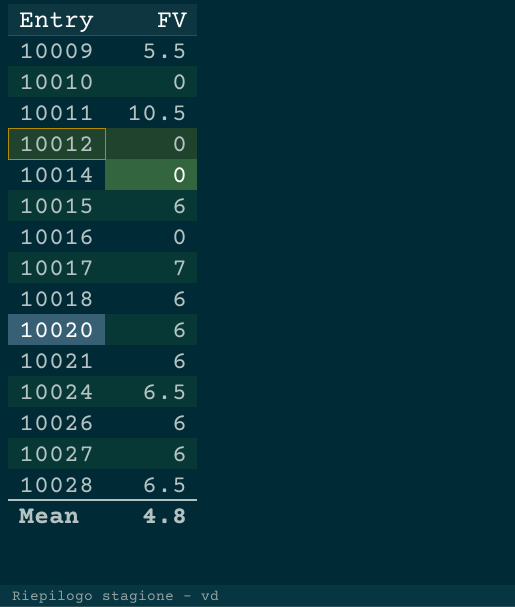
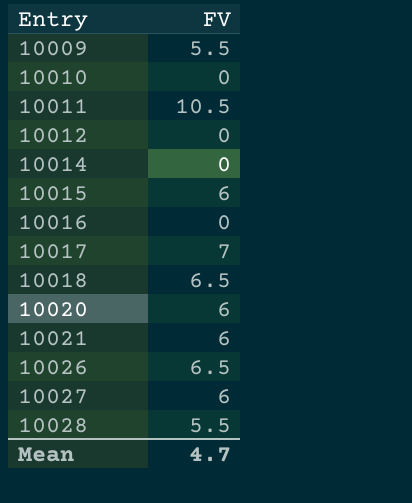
row 10024: 6.5 -> none
10018 | FV: 6 -> 6.5
10026 | FV: 6 -> 6.5
10028 | FV: 6.5 -> 5.5
Mean | FV: 4.8 -> 4.7

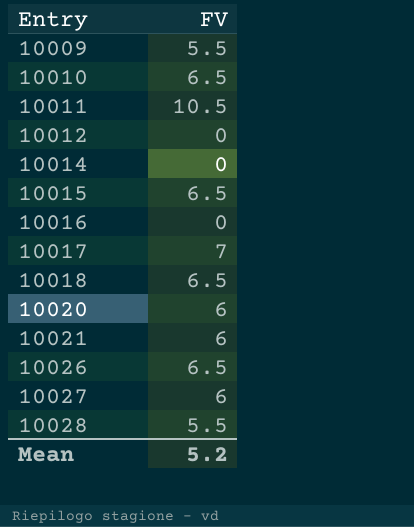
10010 | FV: 0 -> 6.5
10015 | FV: 6 -> 6.5
Mean | FV: 4.7 -> 5.2

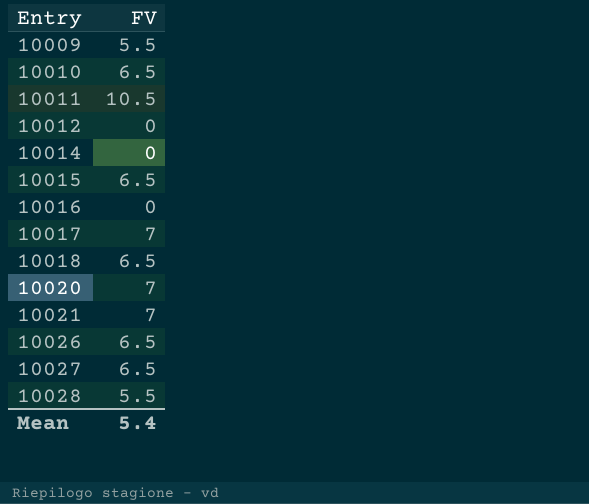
10020 | FV: 6 -> 7
10021 | FV: 6 -> 7
10027 | FV: 6 -> 6.5
Mean | FV: 5.2 -> 5.4

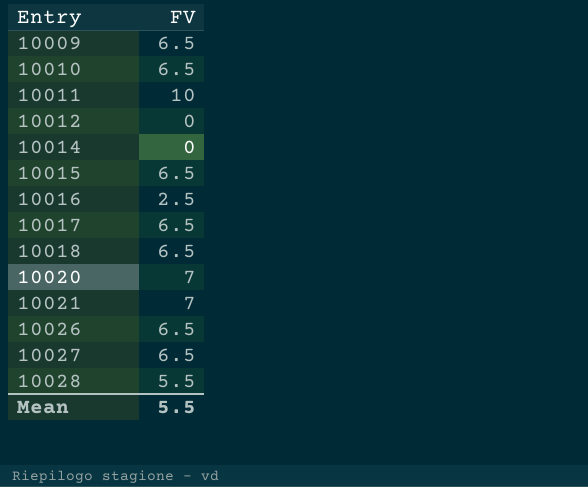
10009 | FV: 5.5 -> 6.5
10011 | FV: 10.5 -> 10
10016 | FV: 0 -> 2.5
10017 | FV: 7 -> 6.5
Mean | FV: 5.4 -> 5.5

